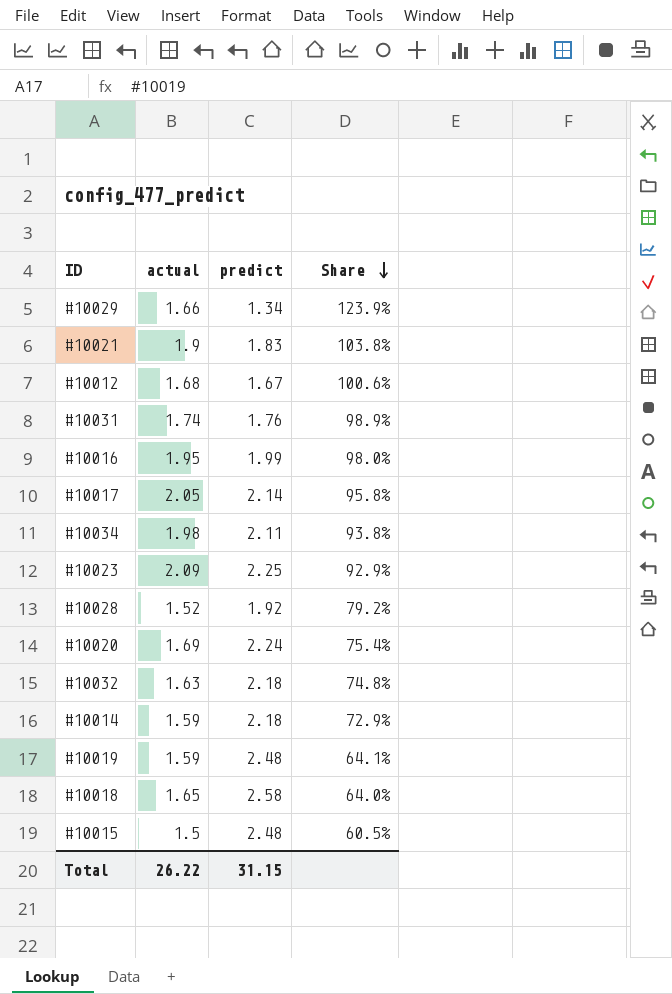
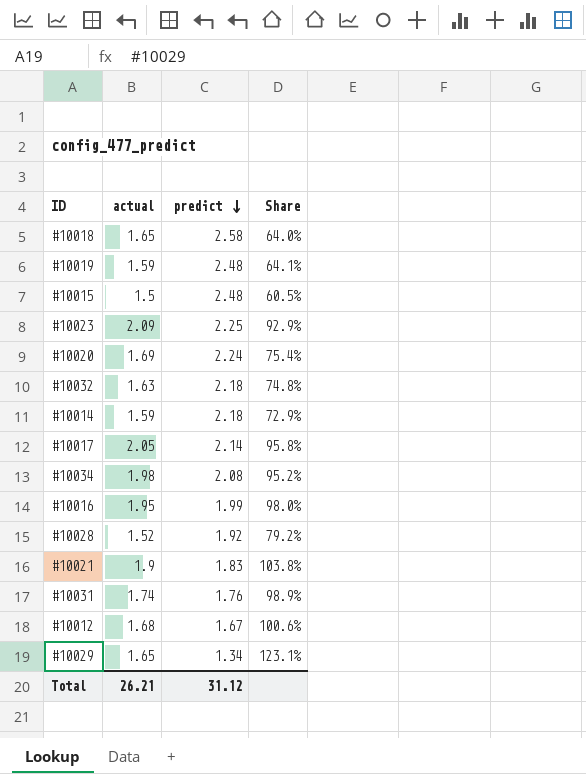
row order: Share descending -> predict descending
#10034 | predict: 2.11 -> 2.08
#10034 | Share: 93.8% -> 95.2%
#10029 | actual: 1.66 -> 1.65
#10029 | Share: 123.9% -> 123.1%
Total | actual: 26.22 -> 26.21
Total | predict: 31.15 -> 31.12

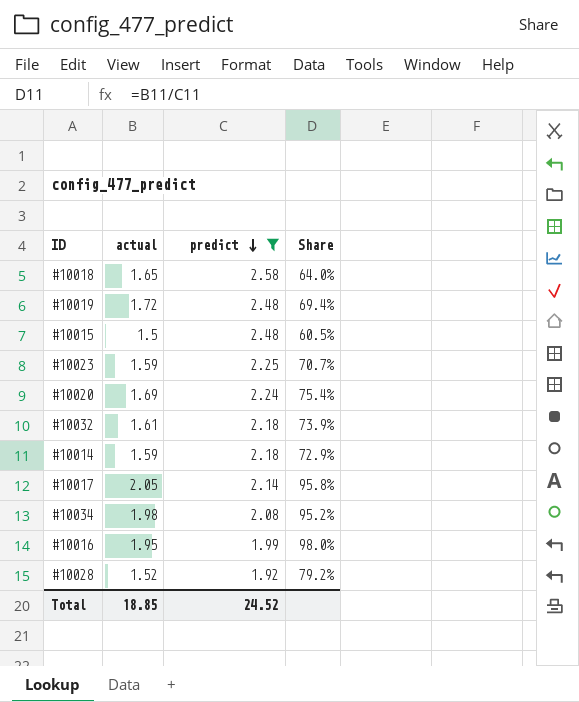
filter: none -> predict >= 1.92
#10019 | actual: 1.59 -> 1.72
#10019 | Share: 64.1% -> 69.4%
#10023 | actual: 2.09 -> 1.59
#10023 | Share: 92.9% -> 70.7%
#10032 | actual: 1.63 -> 1.61
#10032 | Share: 74.8% -> 73.9%
Total | actual: 26.21 -> 18.85
Total | predict: 31.12 -> 24.52

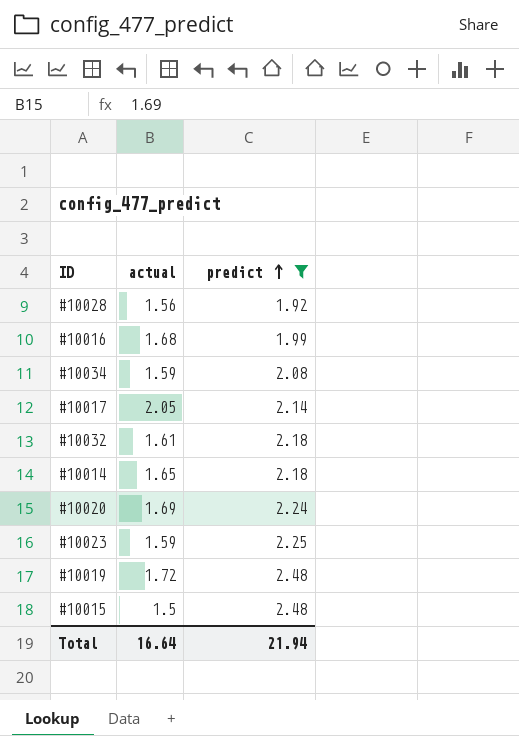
row order: predict descending -> predict ascending
column Share | formula: [actual] / [predict] -> none
row #10018: 1.65 | 2.58 | 64.0% -> none
#10028 | actual: 1.52 -> 1.56
#10016 | actual: 1.95 -> 1.68
#10034 | actual: 1.98 -> 1.59
#10014 | actual: 1.59 -> 1.65
Total | actual: 18.85 -> 16.64
Total | predict: 24.52 -> 21.94

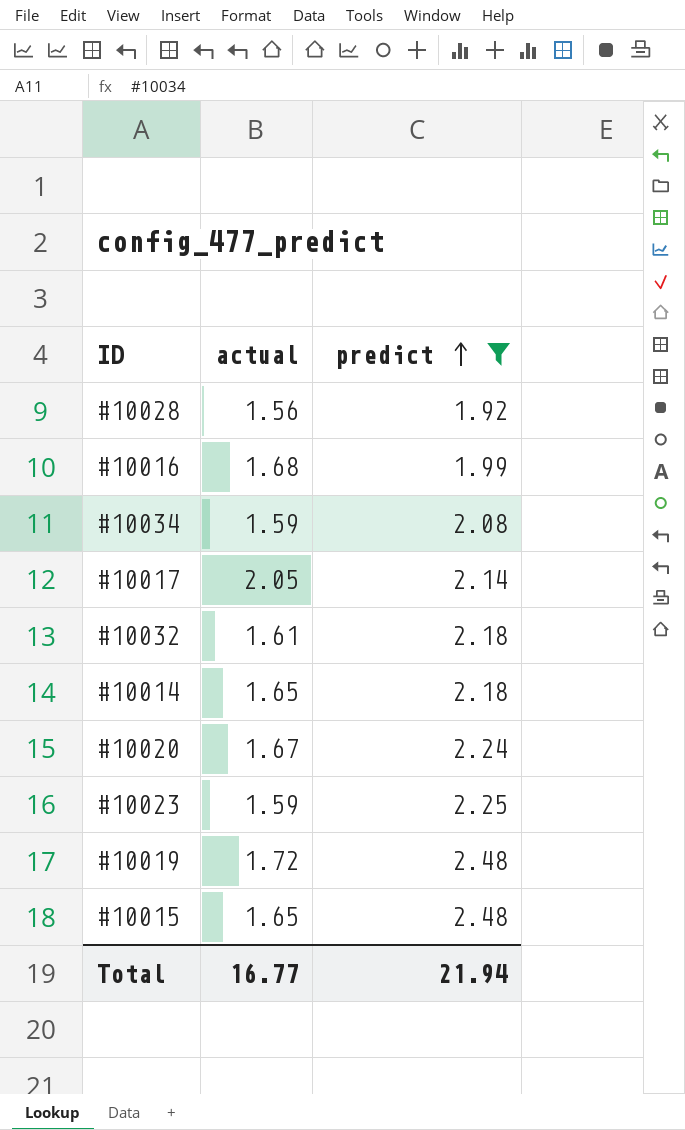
#10020 | actual: 1.69 -> 1.67
#10015 | actual: 1.5 -> 1.65
Total | actual: 16.64 -> 16.77

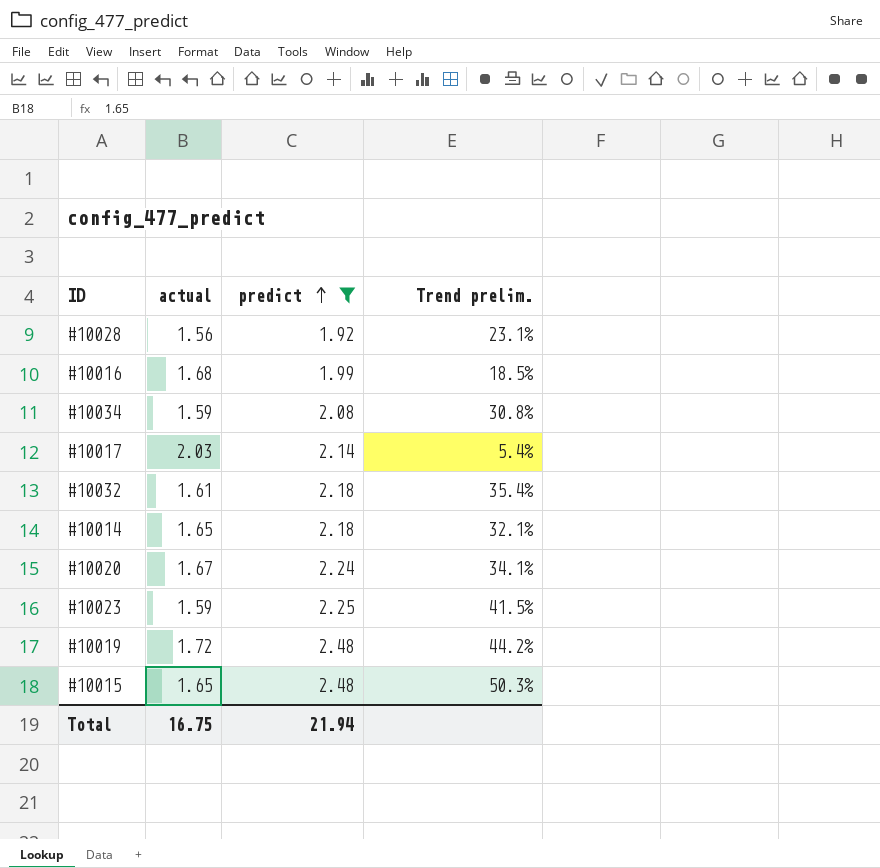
column Trend prelim. | formula: none -> ([predict] - [actual]) / [actual]
#10017 | actual: 2.05 -> 2.03
Total | actual: 16.77 -> 16.75

